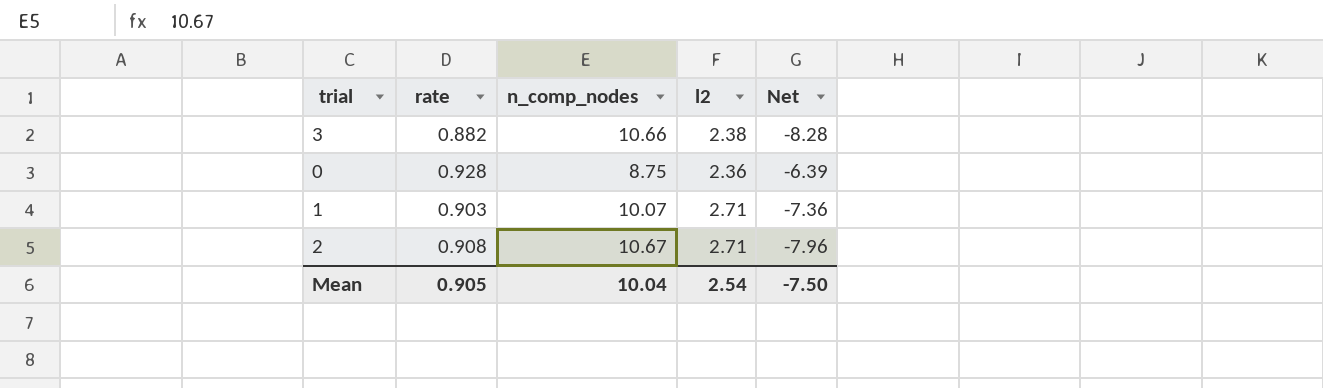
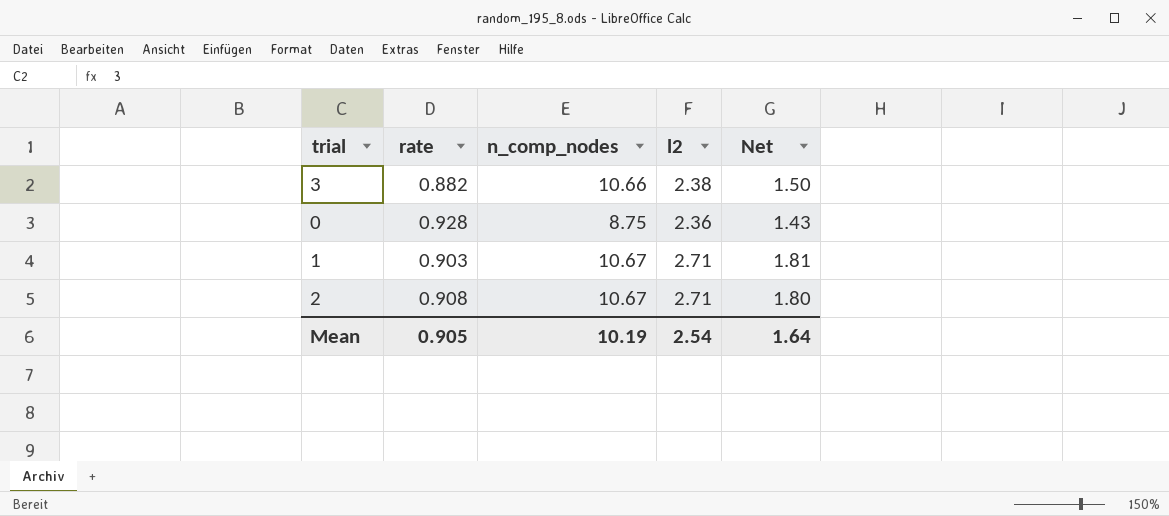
column Net | formula: [l2] - [n_comp_nodes] -> [l2] - [rate]
1 | n_comp_nodes: 10.07 -> 10.67
Mean | n_comp_nodes: 10.04 -> 10.19
Mean | Net: -7.50 -> 1.64

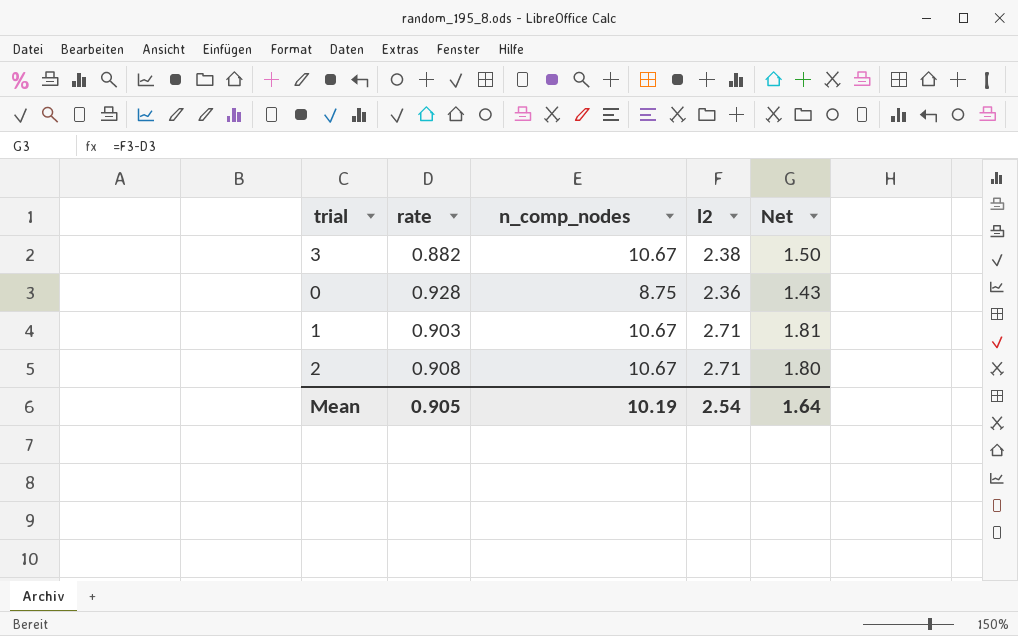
3 | n_comp_nodes: 10.66 -> 10.67

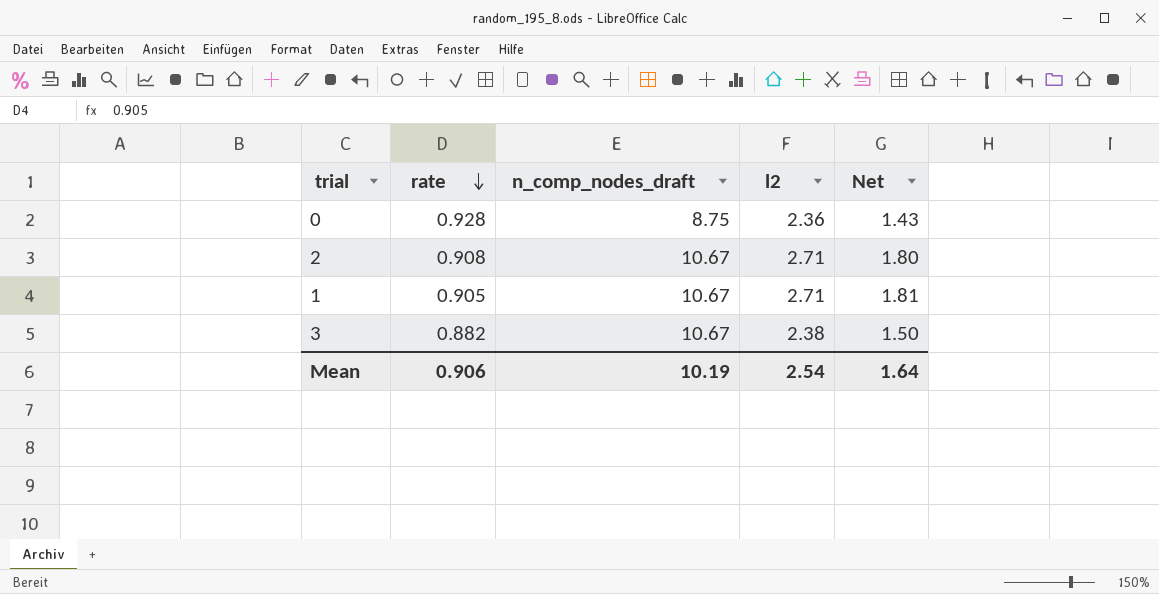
row order: none -> rate descending
column name: n_comp_nodes -> n_comp_nodes_draft
1 | rate: 0.903 -> 0.905
Mean | rate: 0.905 -> 0.906

